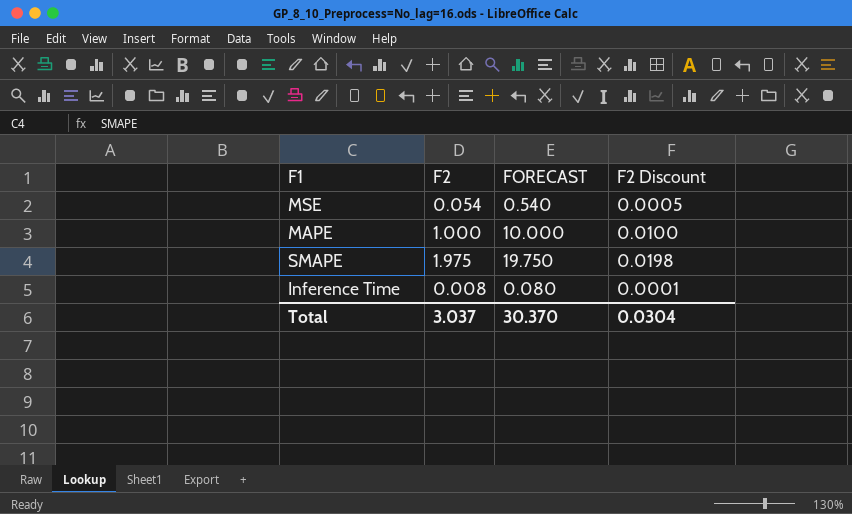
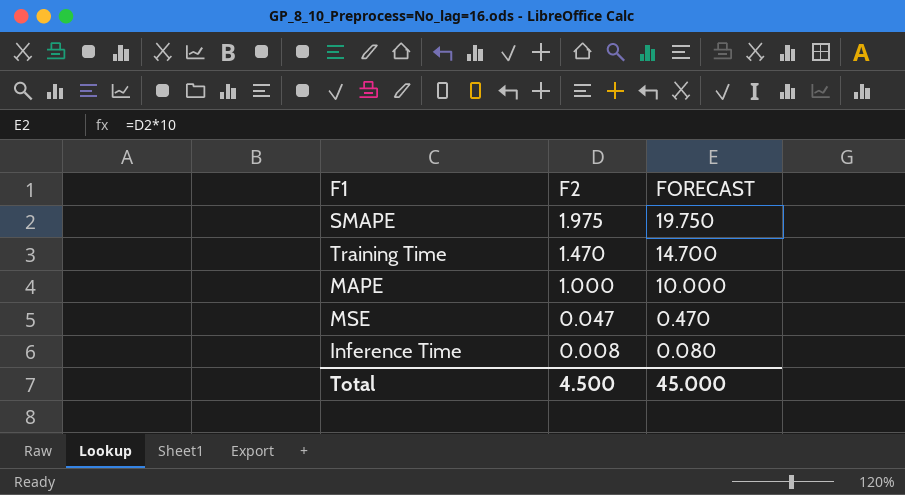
row order: none -> F2 descending
column F2 Discount | formula: [F2] * 0.01 -> none
row Training Time: none -> 1.470 | 14.700
MSE | F2: 0.054 -> 0.047
MSE | FORECAST: 0.540 -> 0.470
Total | F2: 3.037 -> 4.500
Total | FORECAST: 30.370 -> 45.000

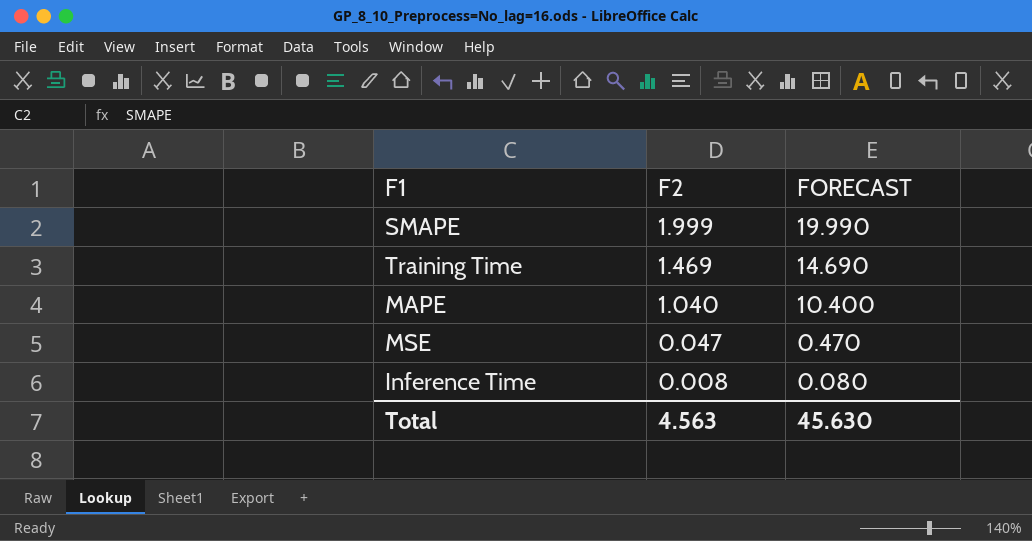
SMAPE | F2: 1.975 -> 1.999
SMAPE | FORECAST: 19.750 -> 19.990
Training Time | F2: 1.470 -> 1.469
Training Time | FORECAST: 14.700 -> 14.690
MAPE | F2: 1.000 -> 1.040
MAPE | FORECAST: 10.000 -> 10.400
Total | F2: 4.500 -> 4.563
Total | FORECAST: 45.000 -> 45.630

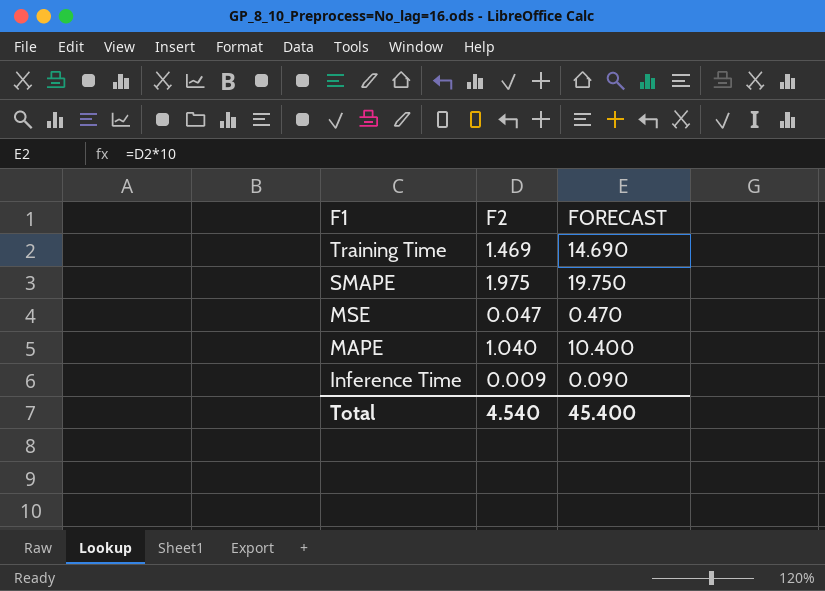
row order: F2 descending -> F1 descending
SMAPE | F2: 1.999 -> 1.975
SMAPE | FORECAST: 19.990 -> 19.750
Inference Time | F2: 0.008 -> 0.009
Inference Time | FORECAST: 0.080 -> 0.090
Total | F2: 4.563 -> 4.540
Total | FORECAST: 45.630 -> 45.400

